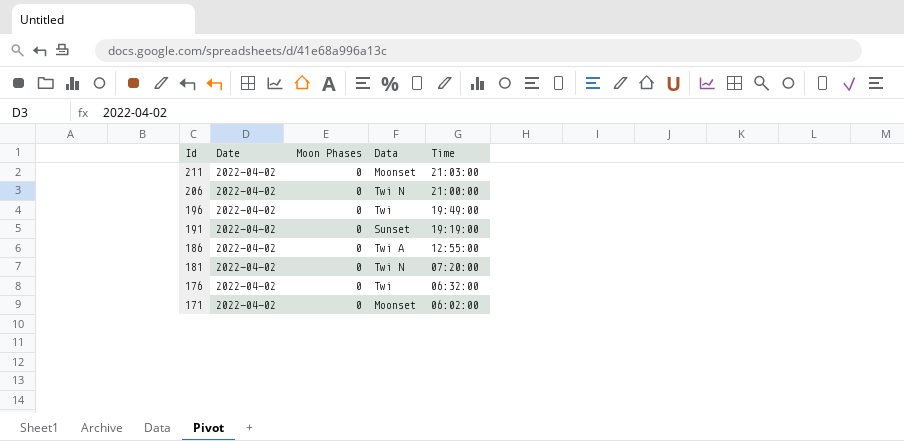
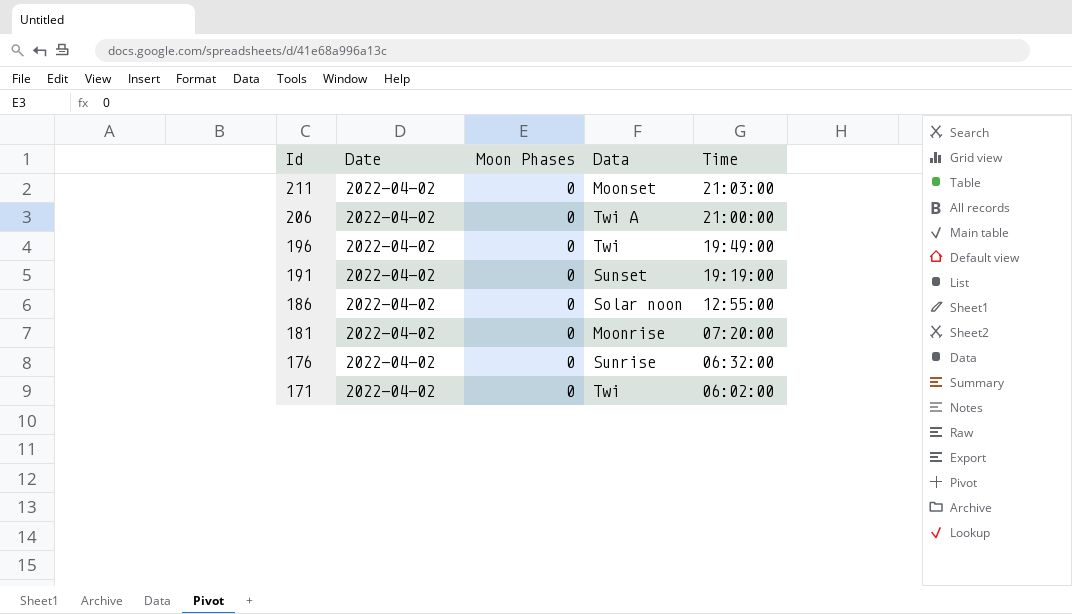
206 | Data: Twi N -> Twi A
186 | Data: Twi A -> Solar noon
181 | Data: Twi N -> Moonrise
176 | Data: Twi -> Sunrise
171 | Data: Moonset -> Twi

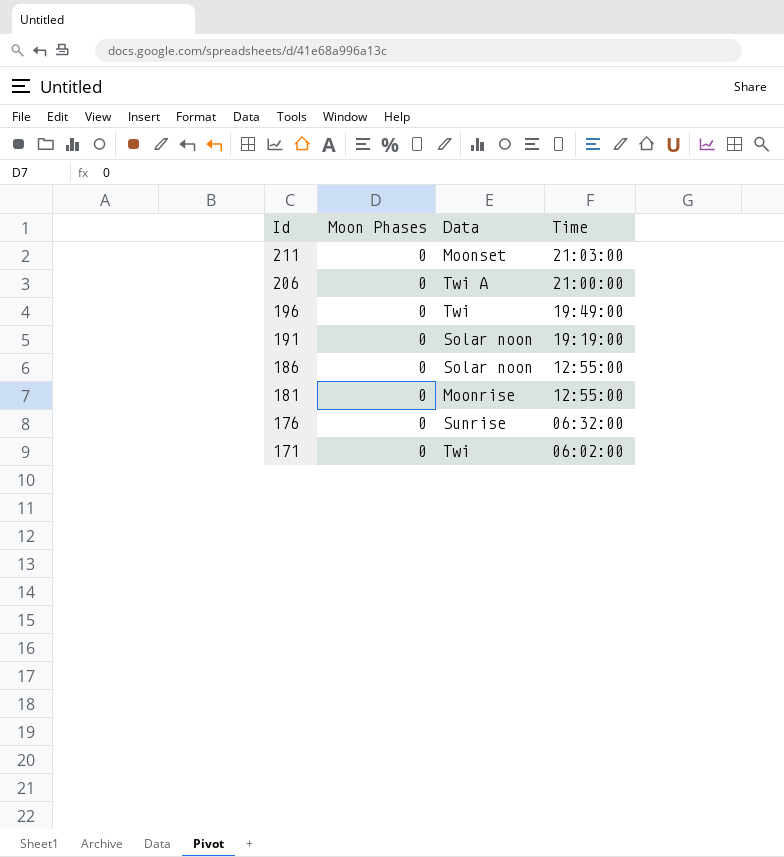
column Date | position: 2 -> none
191 | Data: Sunset -> Solar noon
181 | Time: 07:20:00 -> 12:55:00

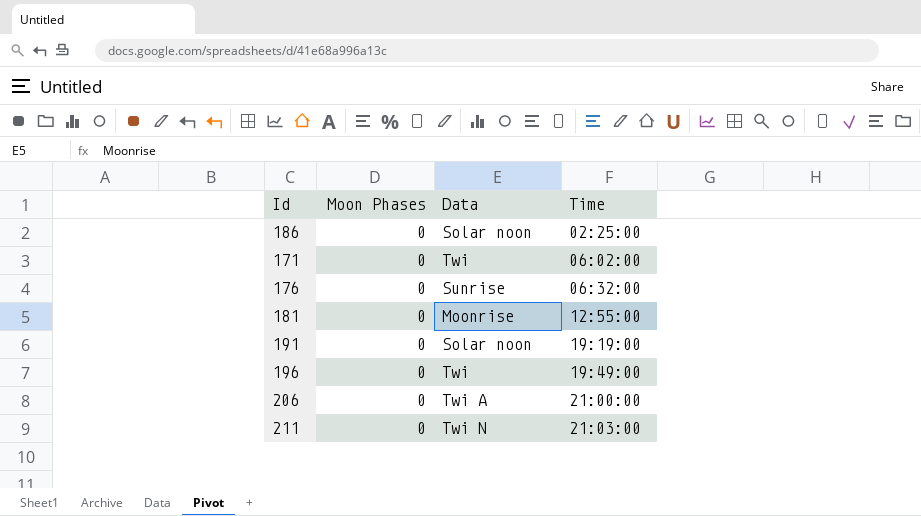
row order: Id descending -> Time ascending
186 | Time: 12:55:00 -> 02:25:00
211 | Data: Moonset -> Twi N

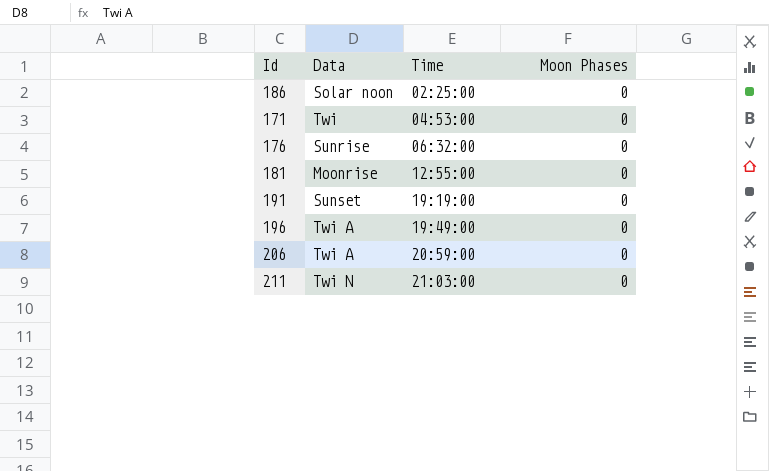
column Moon Phases | position: 2 -> 4
171 | Time: 06:02:00 -> 04:53:00
191 | Data: Solar noon -> Sunset
196 | Data: Twi -> Twi A
206 | Time: 21:00:00 -> 20:59:00

